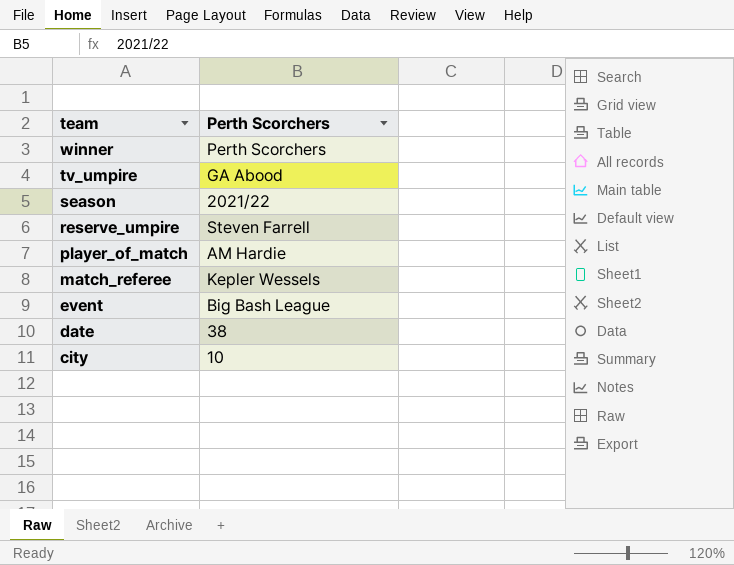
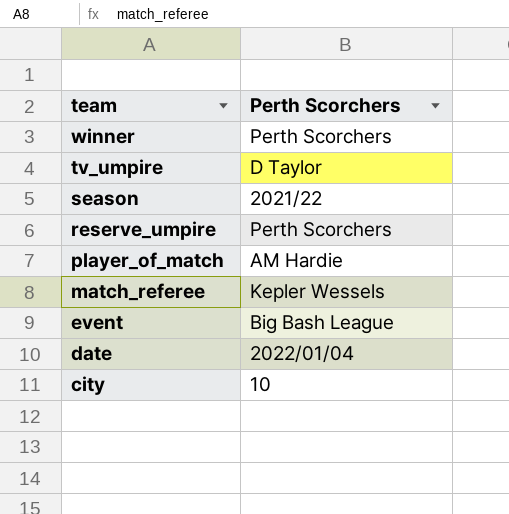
tv_umpire | Perth Scorchers: GA Abood -> D Taylor
reserve_umpire | Perth Scorchers: Steven Farrell -> Perth Scorchers
date | Perth Scorchers: 38 -> 2022/01/04

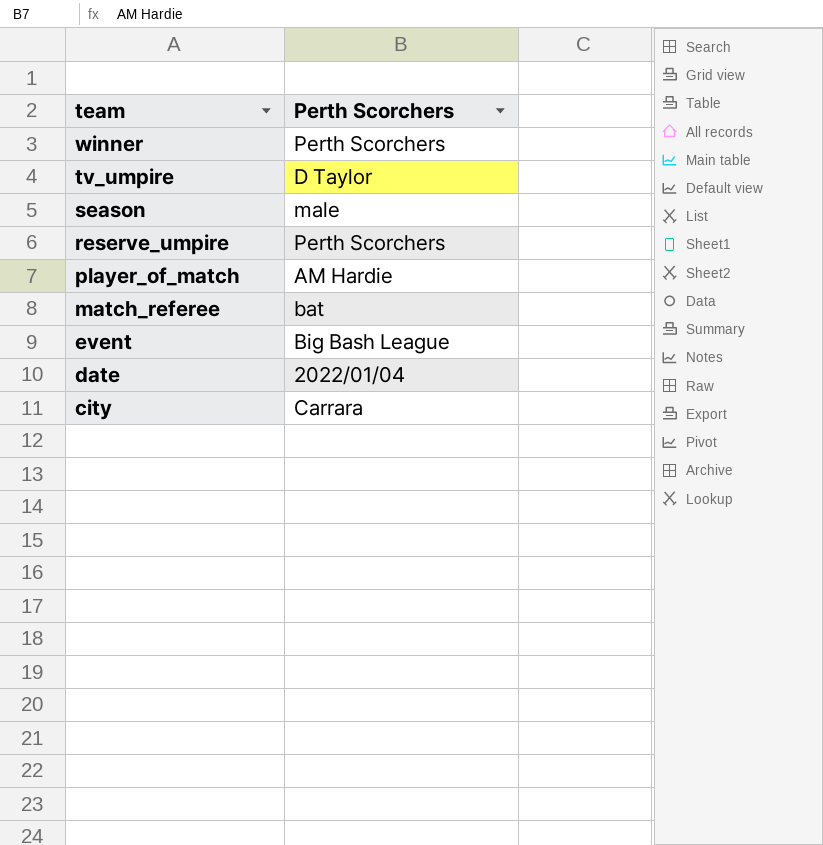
season | Perth Scorchers: 2021/22 -> male
match_referee | Perth Scorchers: Kepler Wessels -> bat
city | Perth Scorchers: 10 -> Carrara

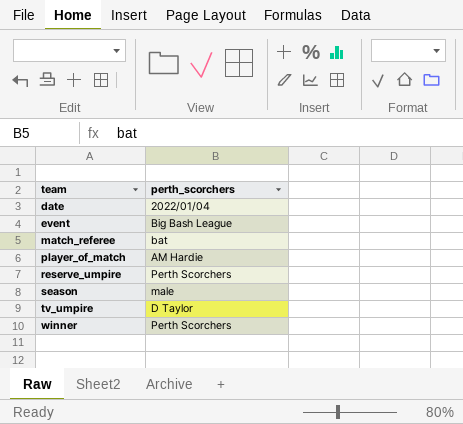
row order: team descending -> team ascending
column name: Perth Scorchers -> perth_scorchers
row city: Carrara -> none

